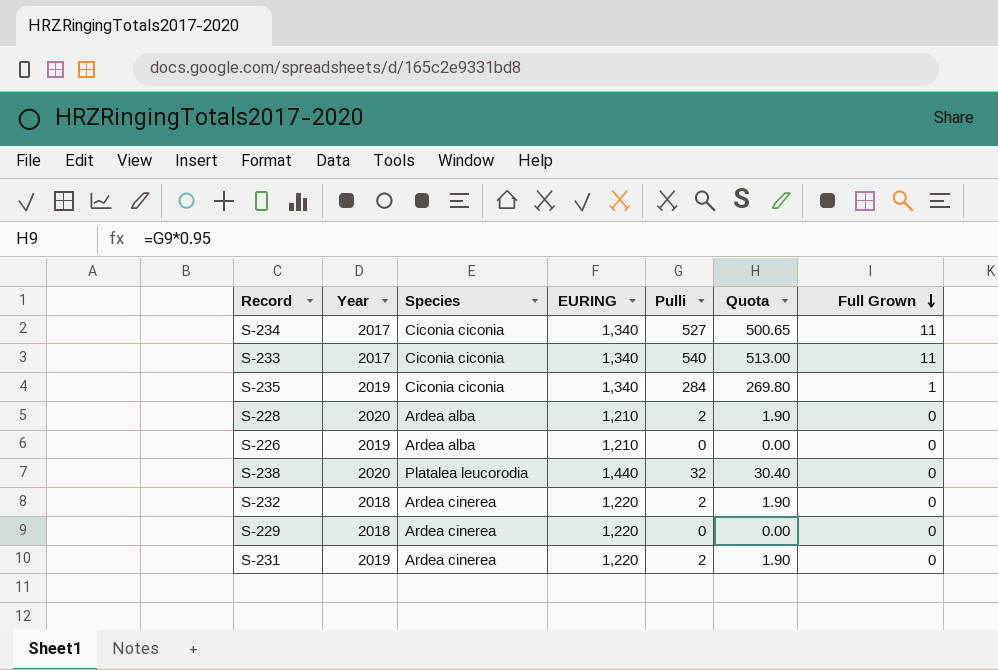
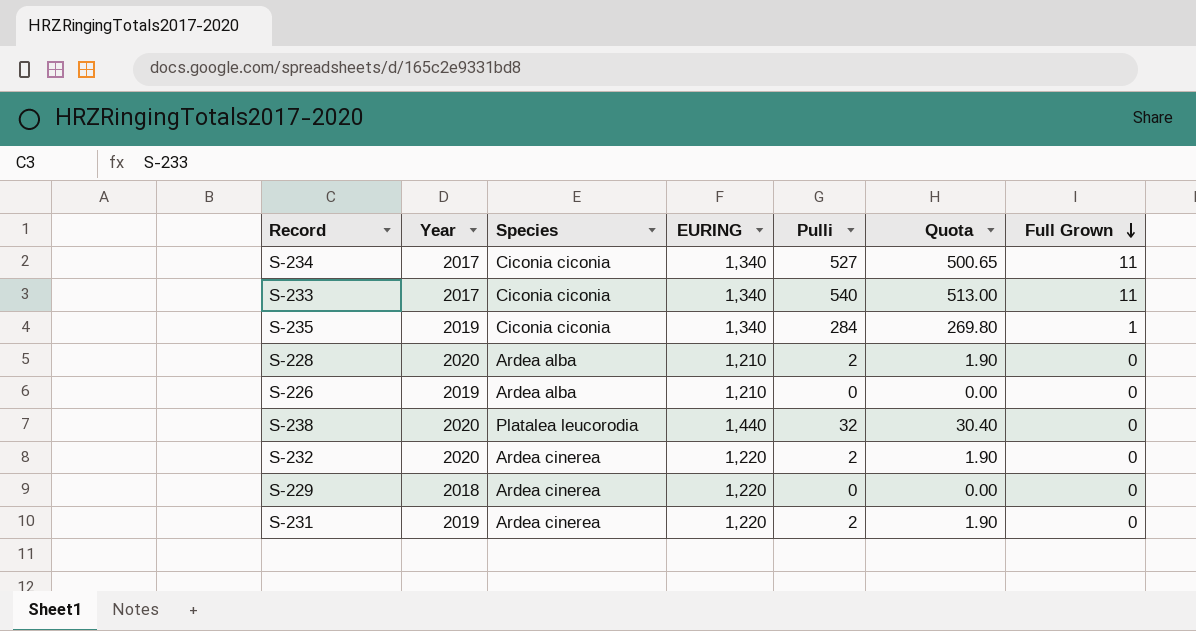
S-232 | Year: 2018 -> 2020

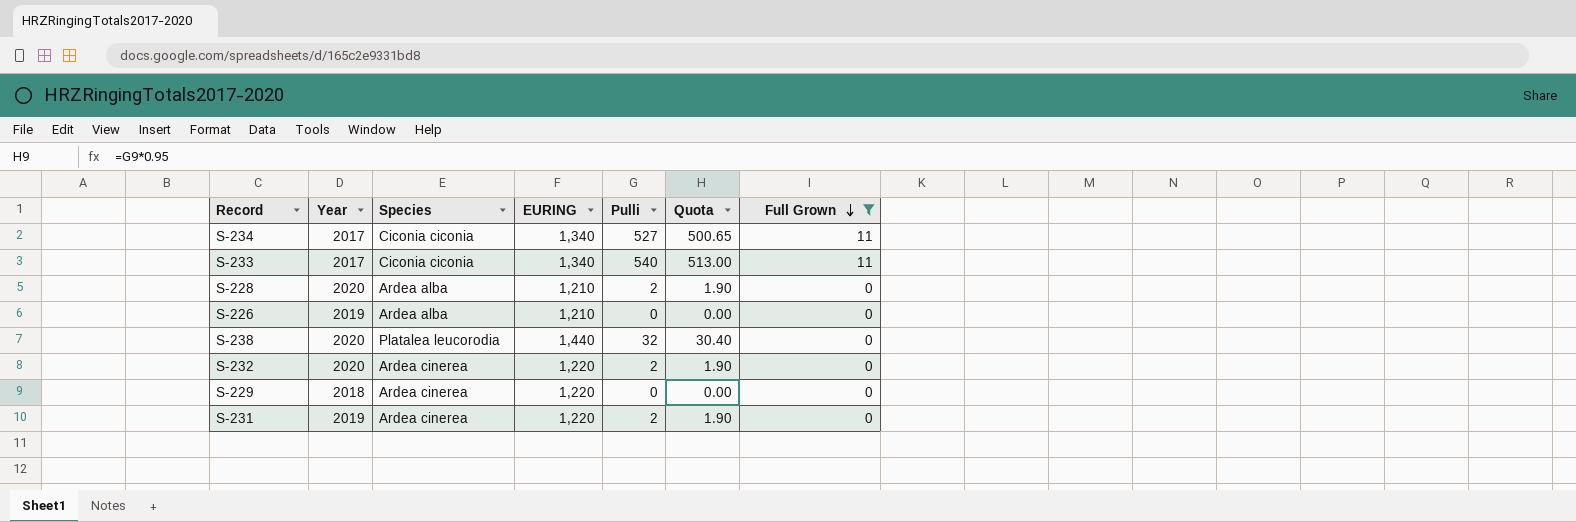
filter: none -> Full Grown != 1

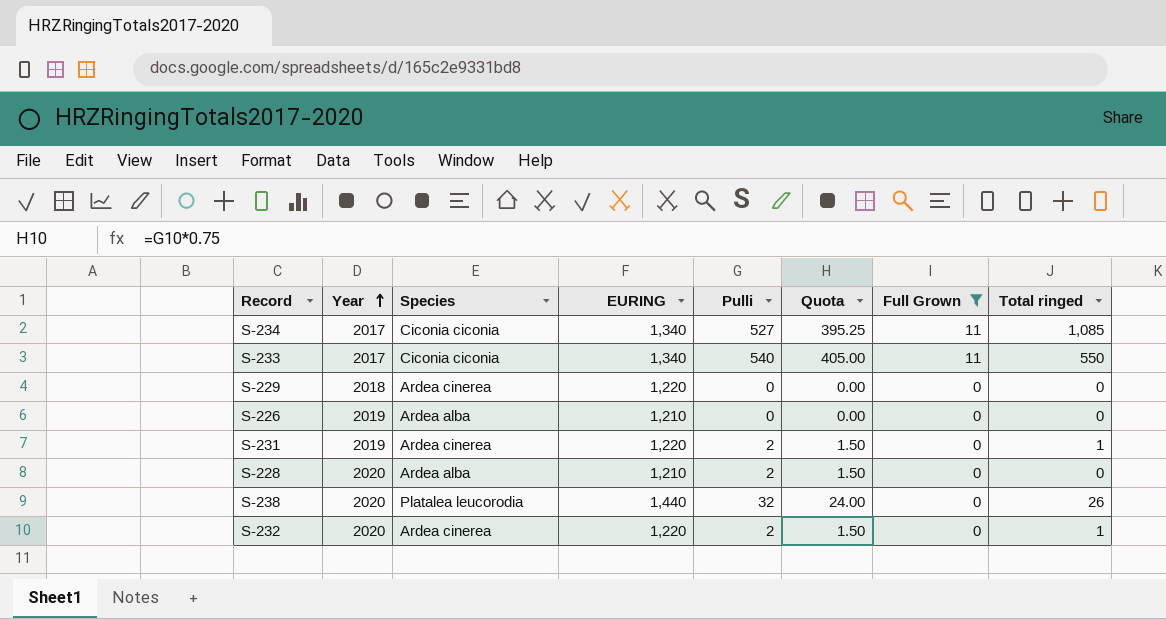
row order: Full Grown descending -> Year ascending
column Quota | formula: [Pulli] * 0.95 -> [Pulli] * 0.75
column Total ringed | position: none -> 8

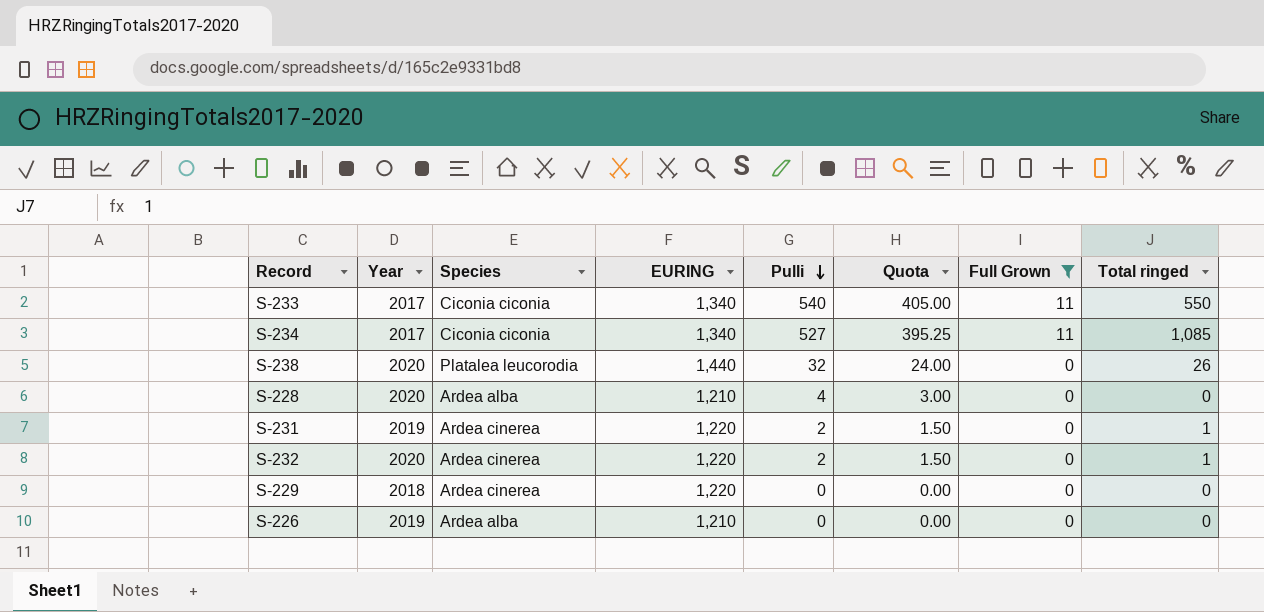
row order: Year ascending -> Pulli descending
S-228 | Pulli: 2 -> 4
S-228 | Quota: 1.50 -> 3.00

